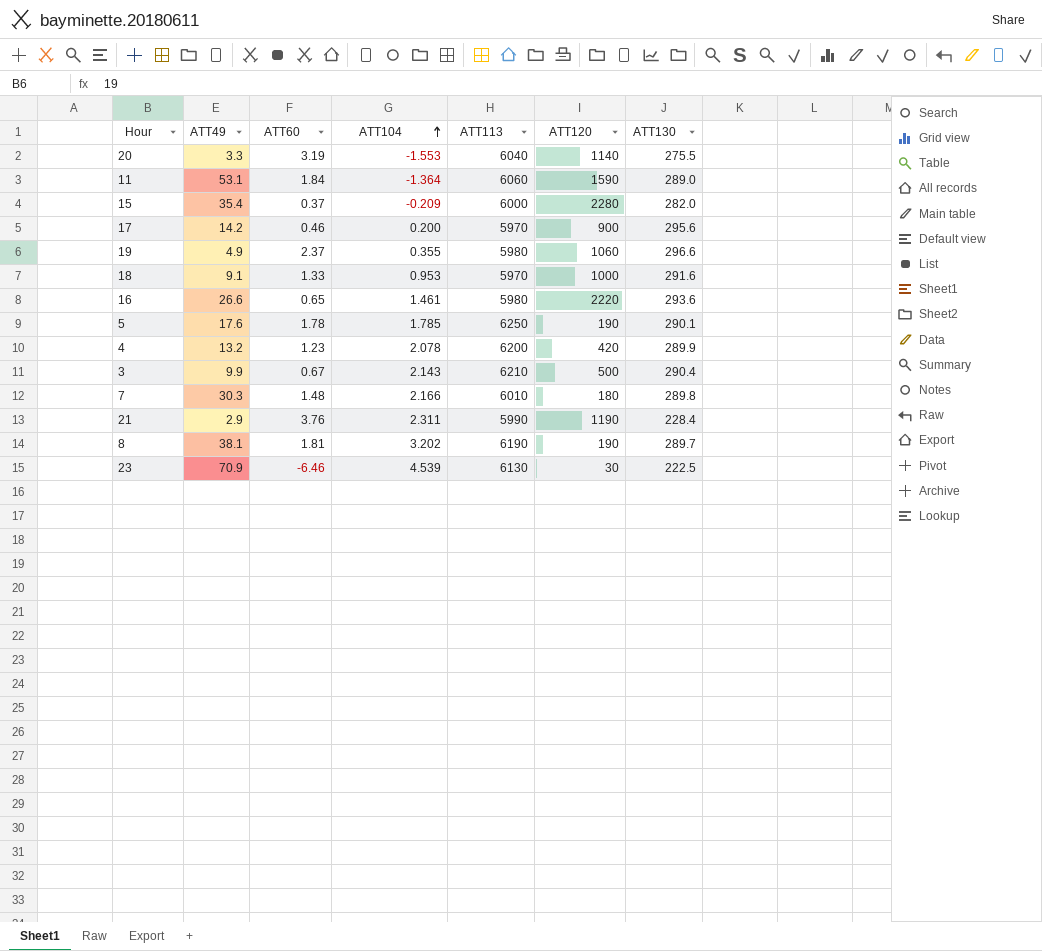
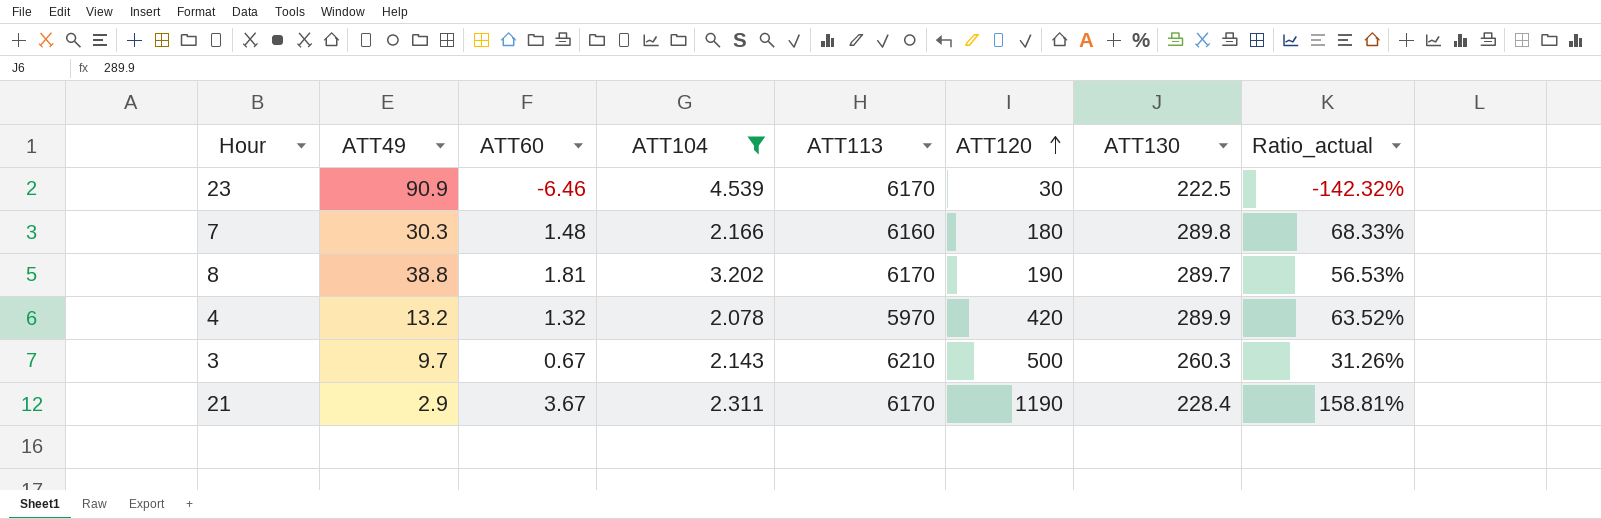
filter: none -> ATT104 >= 2.078
row order: ATT104 ascending -> ATT120 ascending
column Ratio_actual | formula: none -> [ATT60] / [ATT104]
23 | ATT49: 70.9 -> 90.9
23 | ATT113: 6130 -> 6170
7 | ATT113: 6010 -> 6160
8 | ATT49: 38.1 -> 38.8
8 | ATT113: 6190 -> 6170
4 | ATT60: 1.23 -> 1.32
4 | ATT113: 6200 -> 5970
3 | ATT49: 9.9 -> 9.7
3 | ATT130: 290.4 -> 260.3
21 | ATT60: 3.76 -> 3.67
21 | ATT113: 5990 -> 6170

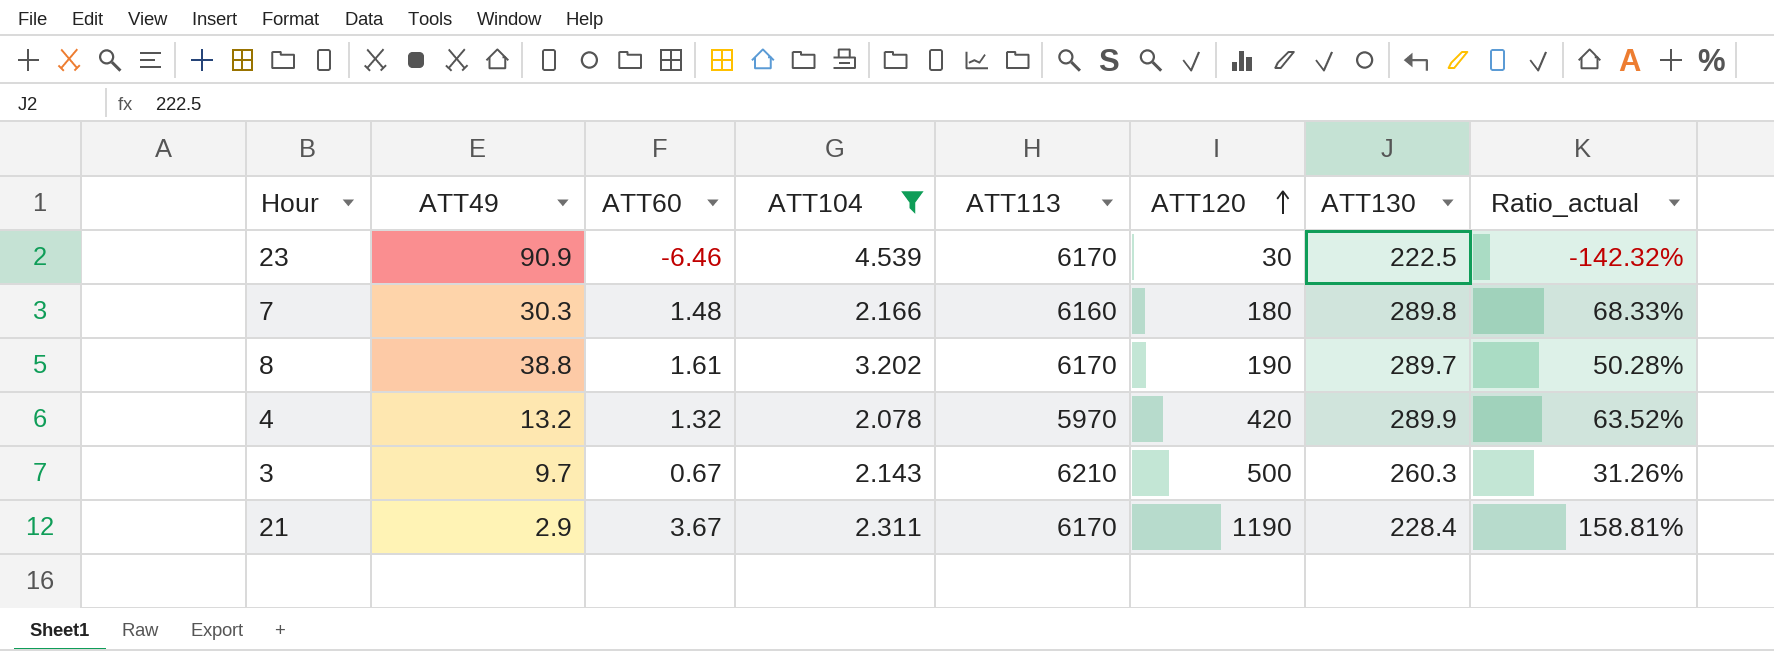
8 | ATT60: 1.81 -> 1.61
8 | Ratio_actual: 56.53% -> 50.28%

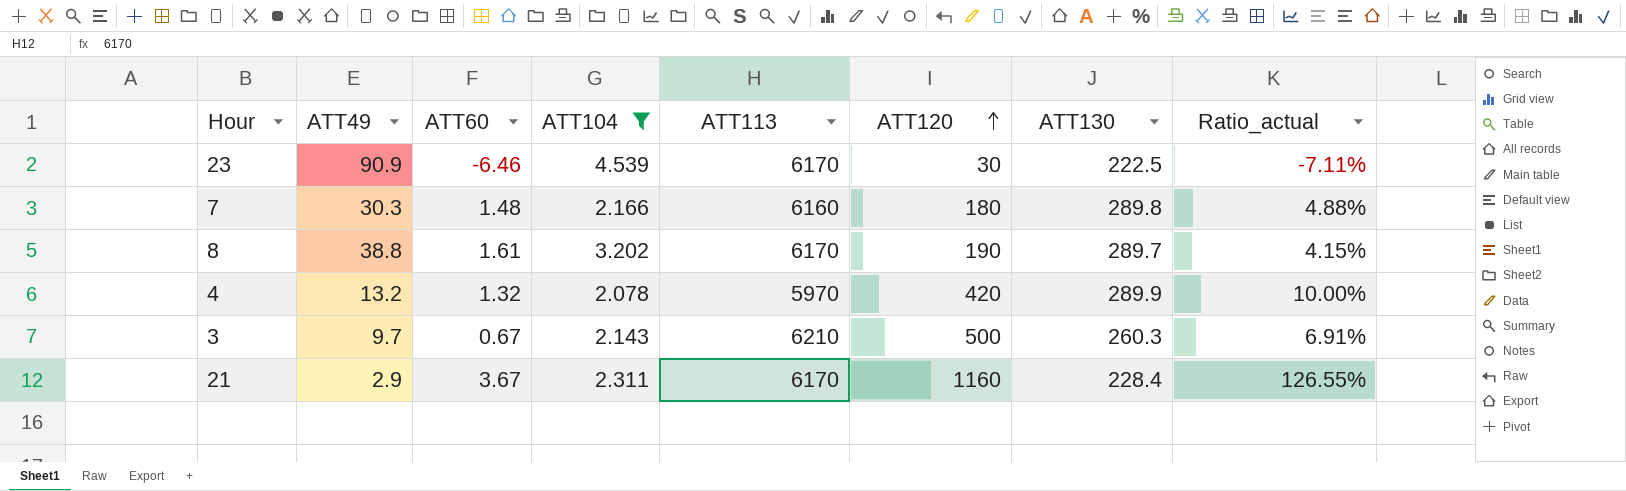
column Ratio_actual | formula: [ATT60] / [ATT104] -> [ATT60] / [ATT49]
21 | ATT120: 1190 -> 1160

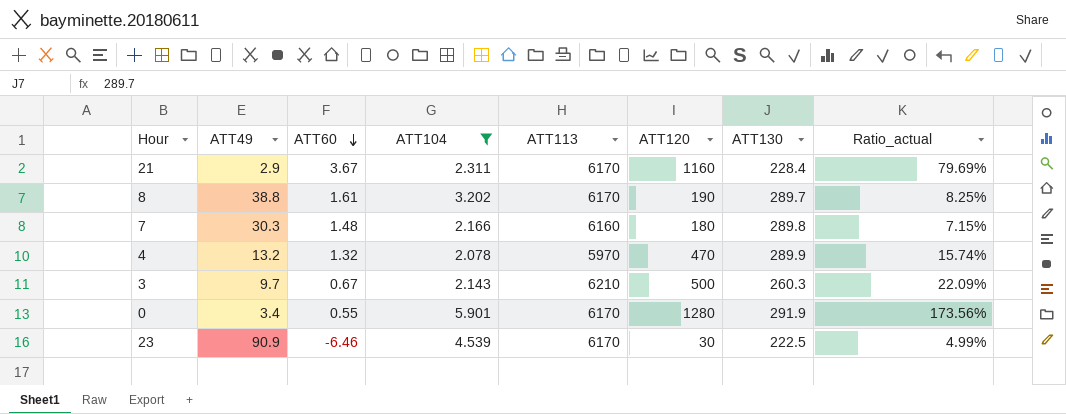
row order: ATT120 ascending -> ATT60 descending
column Ratio_actual | formula: [ATT60] / [ATT49] -> [ATT104] / [ATT49]
4 | ATT120: 420 -> 470
row 0: none -> 3.4 | 0.55 | 5.901 | 6170 | 1280 | 291.9 | 173.56%

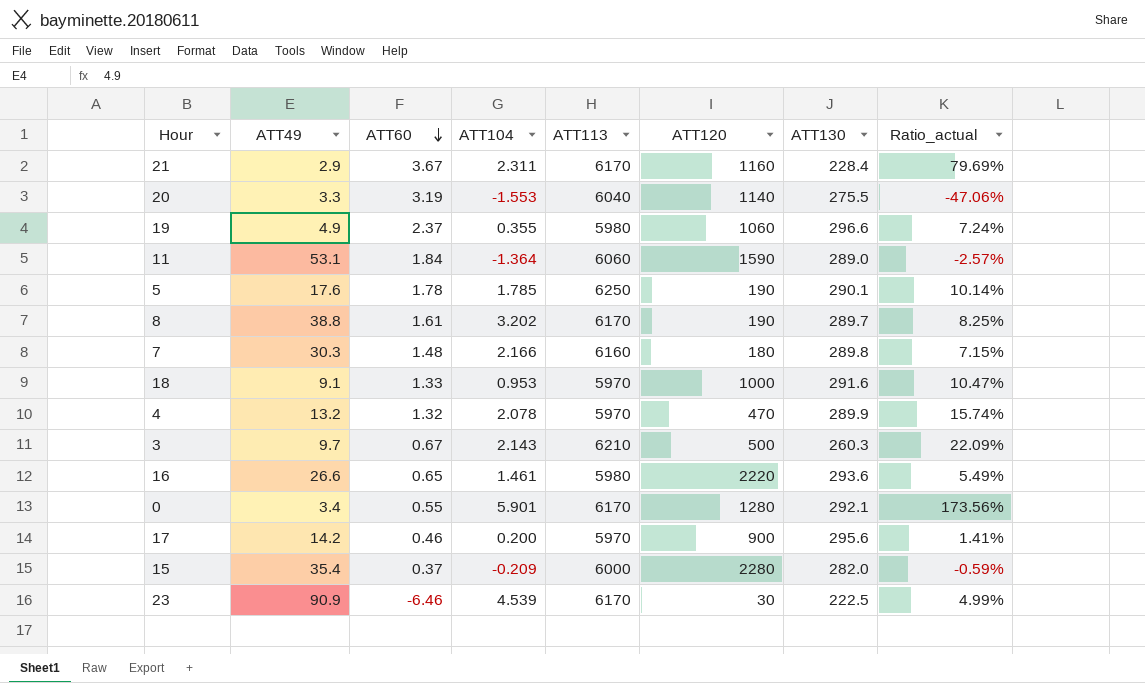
filter: ATT104 >= 2.078 -> none
0 | ATT130: 291.9 -> 292.1

